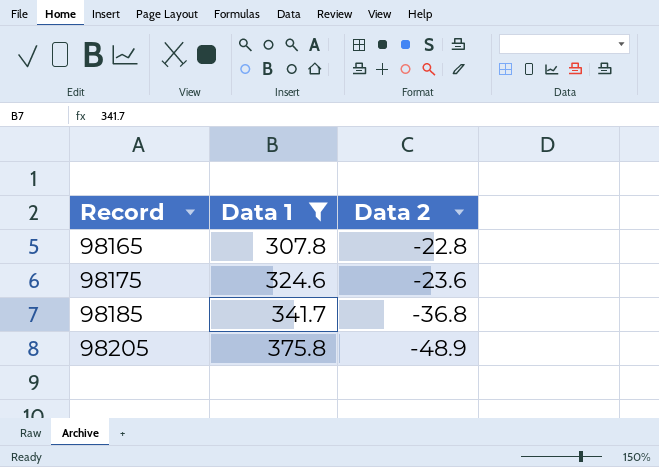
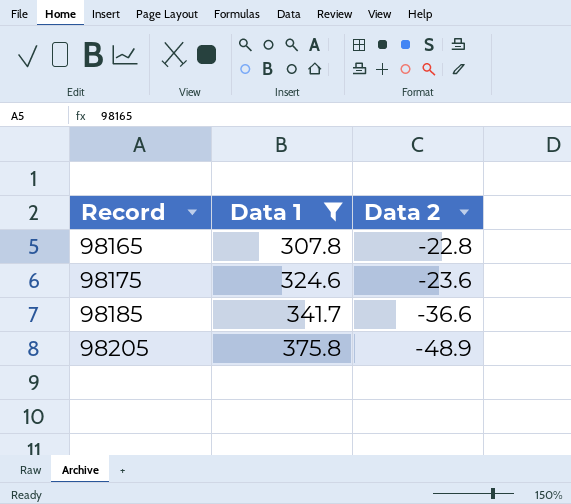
98185 | Data 2: -36.8 -> -36.6

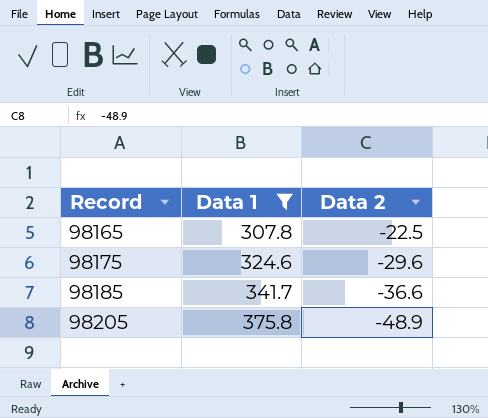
98165 | Data 2: -22.8 -> -22.5
98175 | Data 2: -23.6 -> -29.6

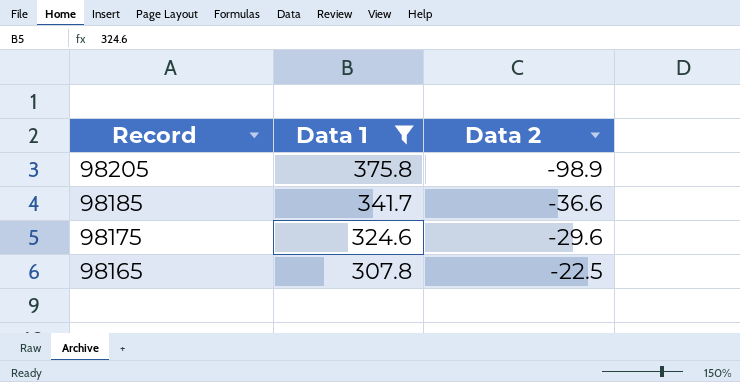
row order: Record ascending -> Record descending
98205 | Data 2: -48.9 -> -98.9

